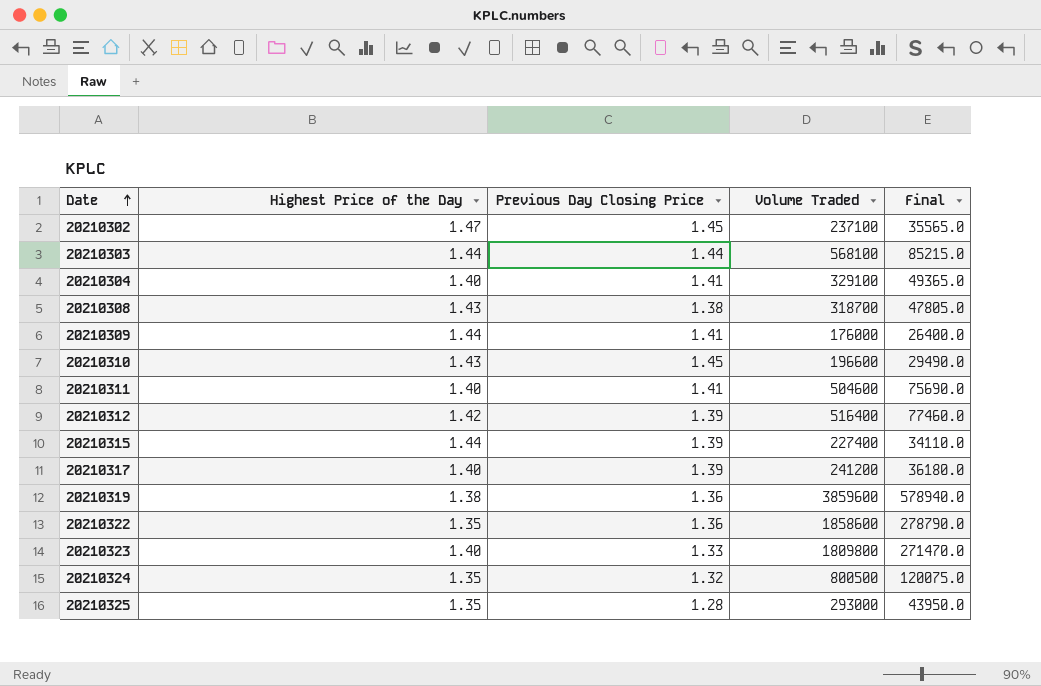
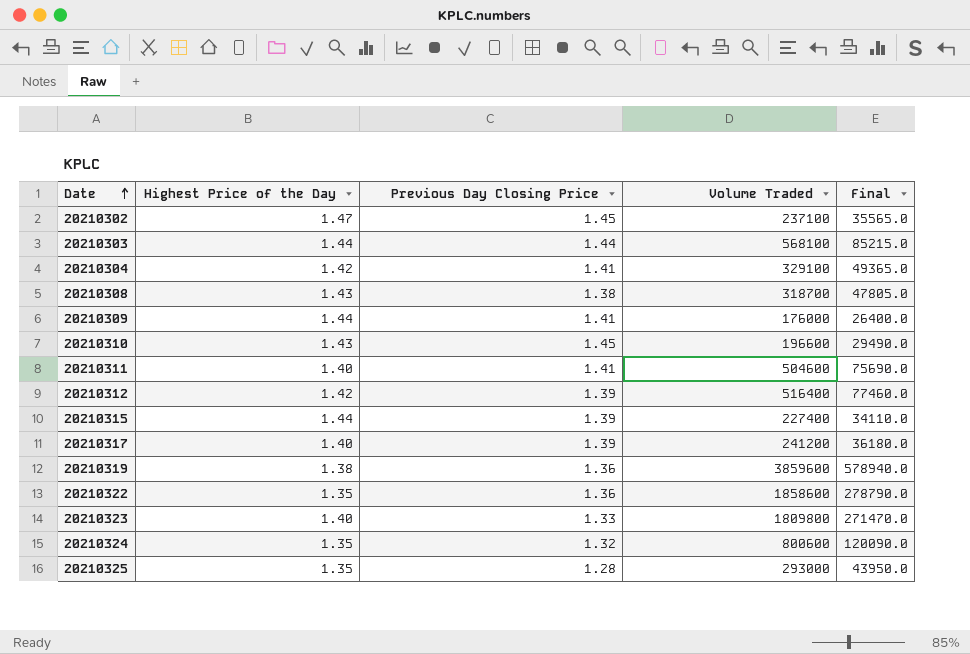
20210304 | Highest Price of the Day: 1.40 -> 1.42
20210324 | Volume Traded: 800500 -> 800600
20210324 | Final: 120075.0 -> 120090.0

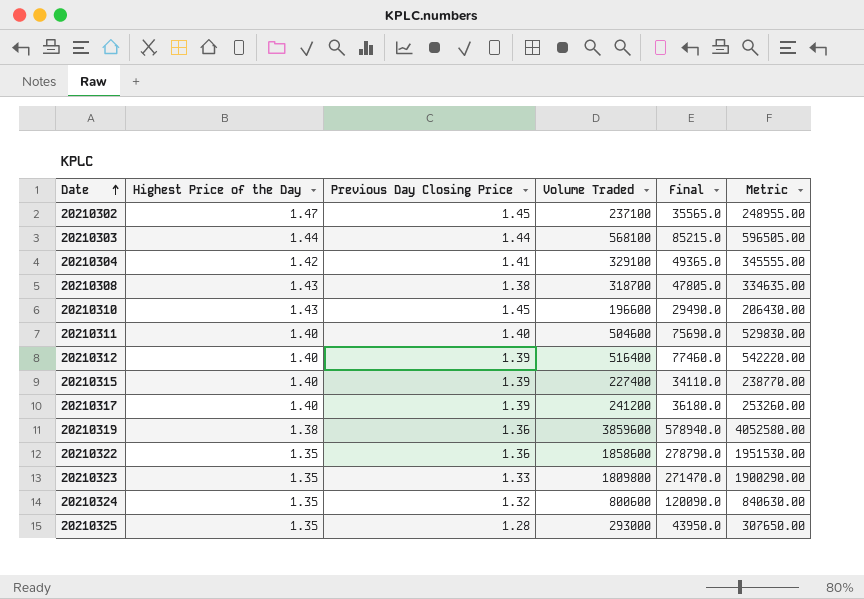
column Metric | formula: none -> [Volume Traded] * 1.05
row 20210309: 1.44 | 1.41 | 176000 | 26400.0 -> none
20210311 | Previous Day Closing Price: 1.41 -> 1.40
20210312 | Highest Price of the Day: 1.42 -> 1.40
20210315 | Highest Price of the Day: 1.44 -> 1.40
20210323 | Highest Price of the Day: 1.40 -> 1.35

